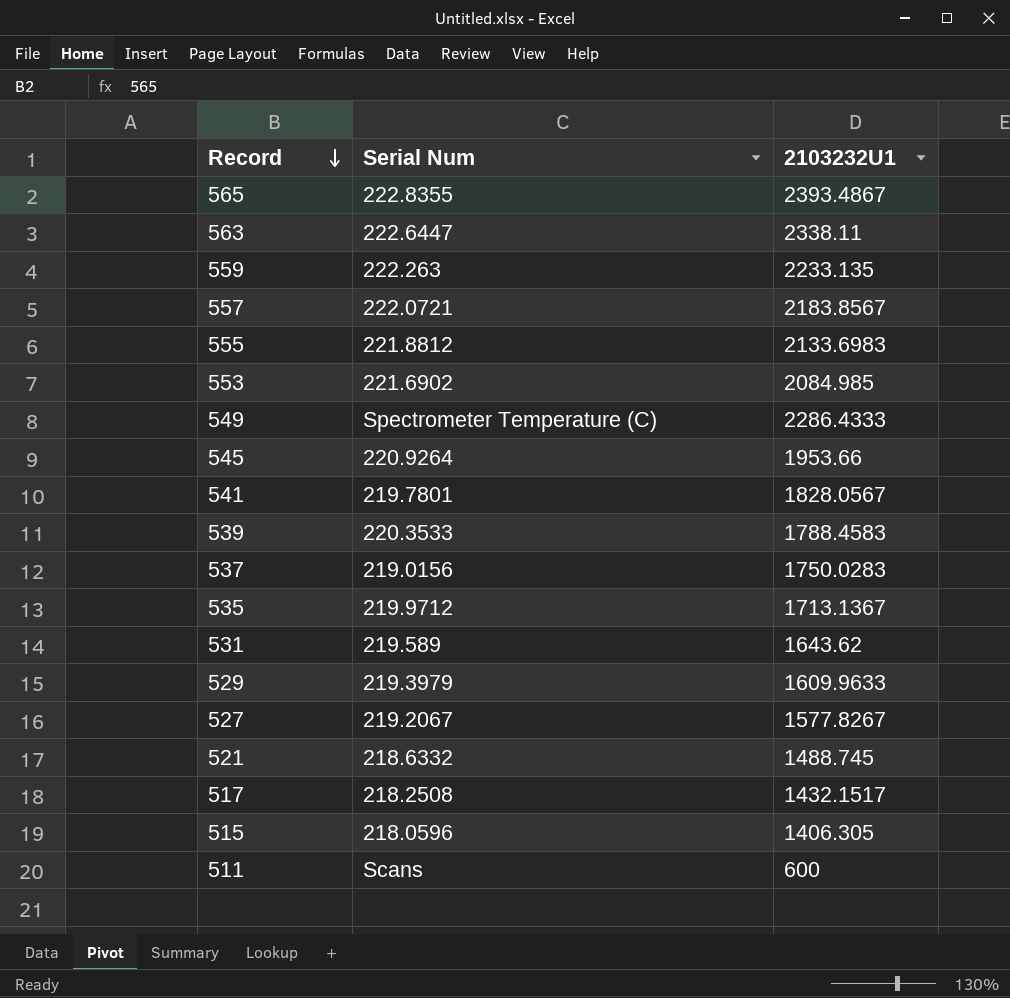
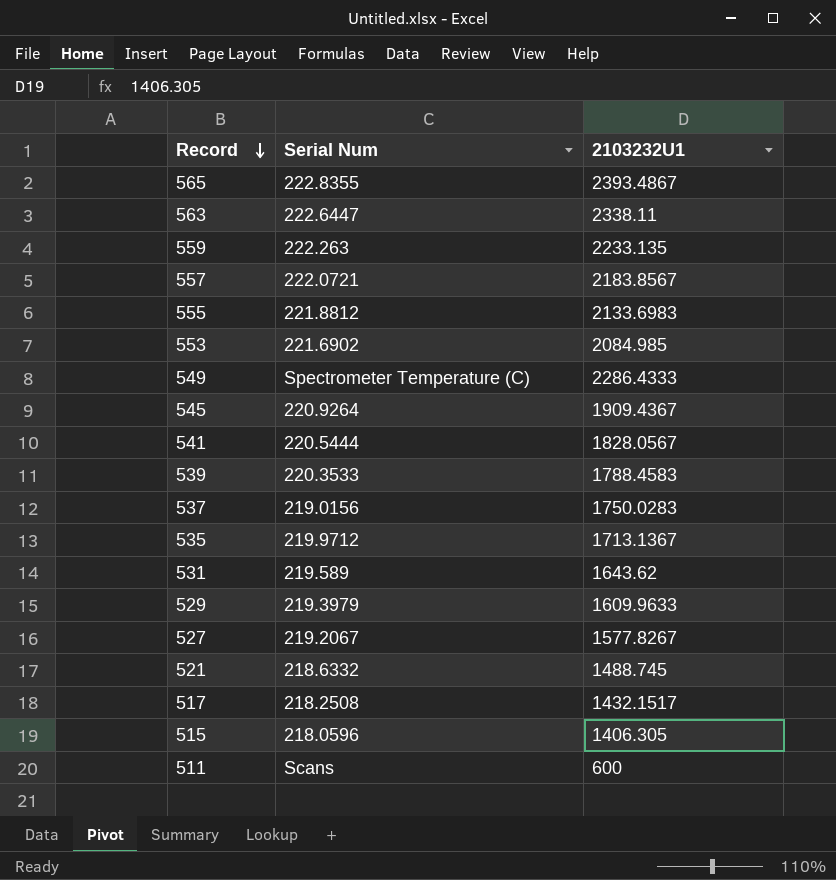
545 | 2103232U1: 1953.66 -> 1909.4367
541 | Serial Num: 219.7801 -> 220.5444

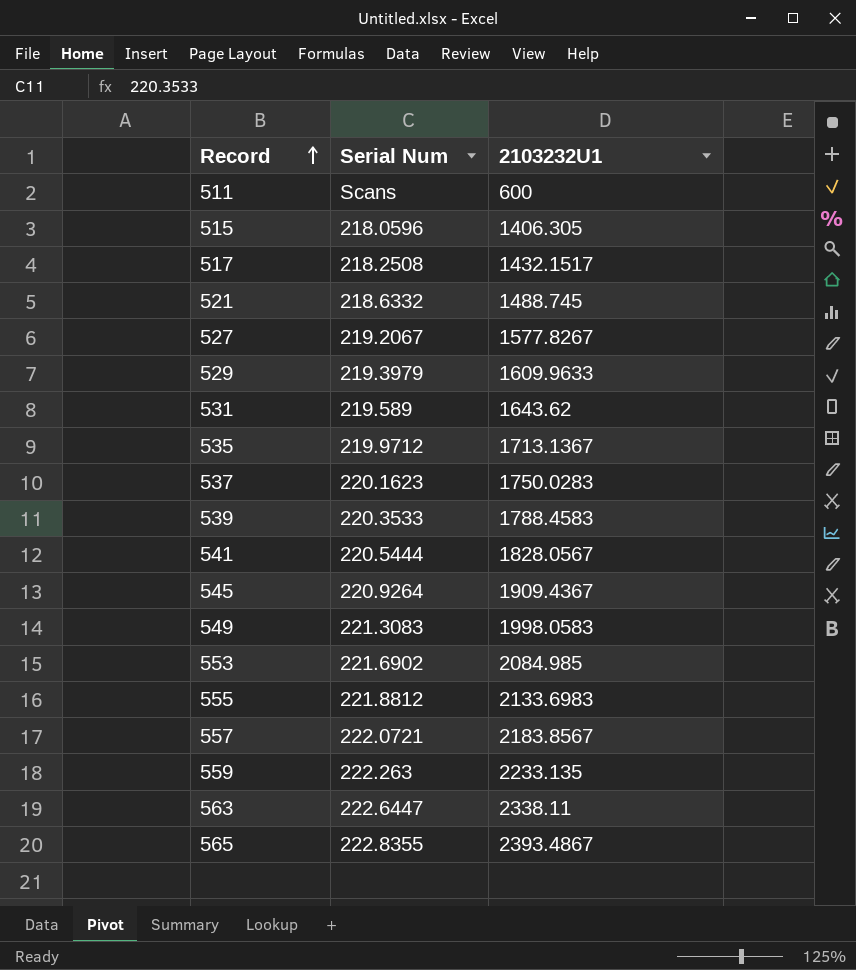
row order: Record descending -> Record ascending
537 | Serial Num: 219.0156 -> 220.1623
549 | Serial Num: Spectrometer Temperature (C) -> 221.3083
549 | 2103232U1: 2286.4333 -> 1998.0583

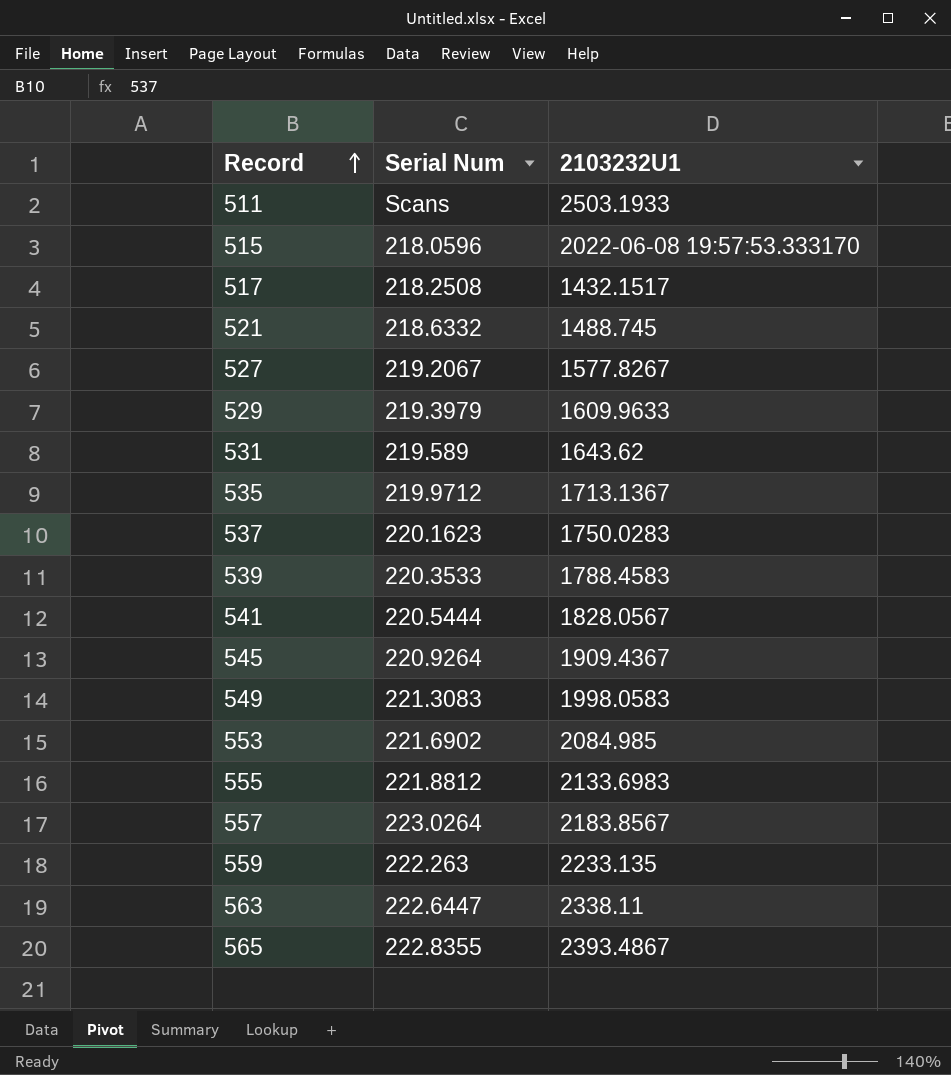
511 | 2103232U1: 600 -> 2503.1933
515 | 2103232U1: 1406.305 -> 2022-06-08 19:57:53.333170
557 | Serial Num: 222.0721 -> 223.0264

